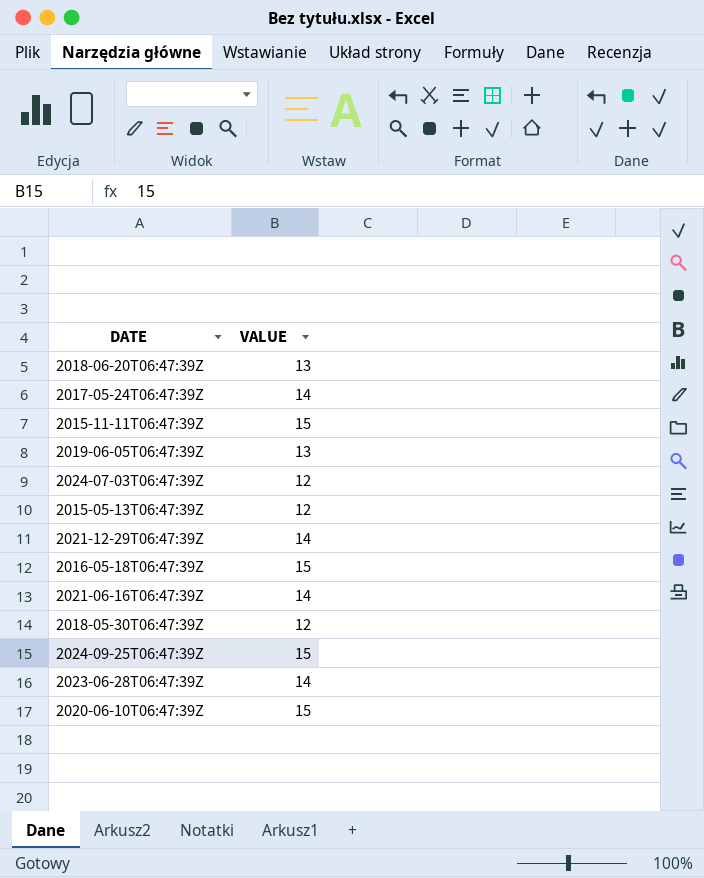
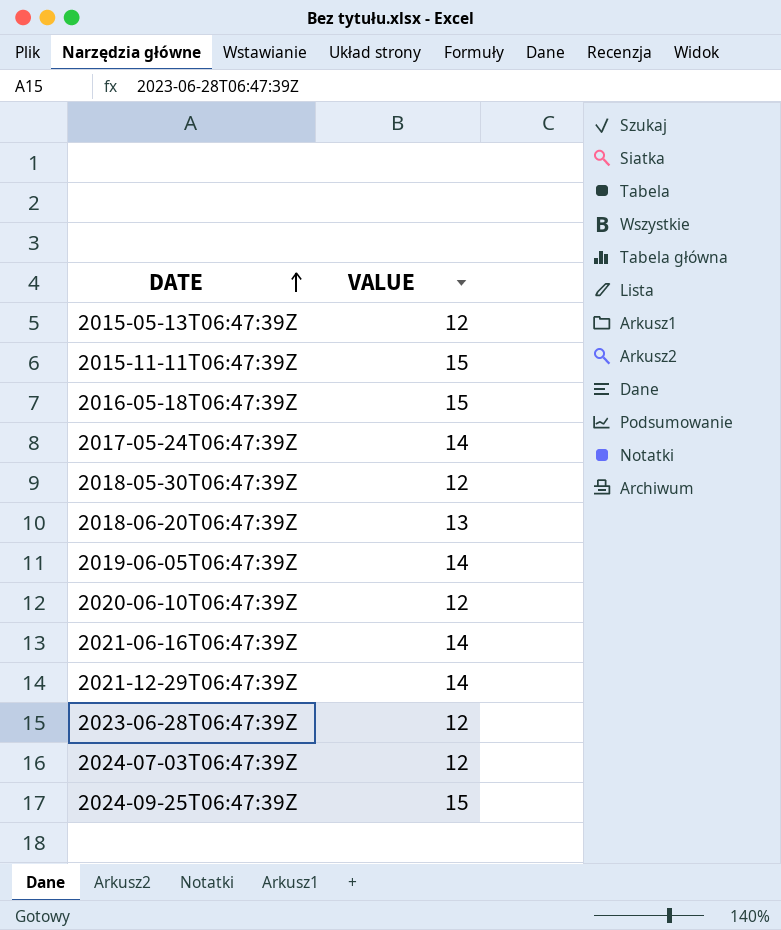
row order: none -> DATE ascending
2019-06-05T06:47:39Z | VALUE: 13 -> 14
2020-06-10T06:47:39Z | VALUE: 15 -> 12
2023-06-28T06:47:39Z | VALUE: 14 -> 12

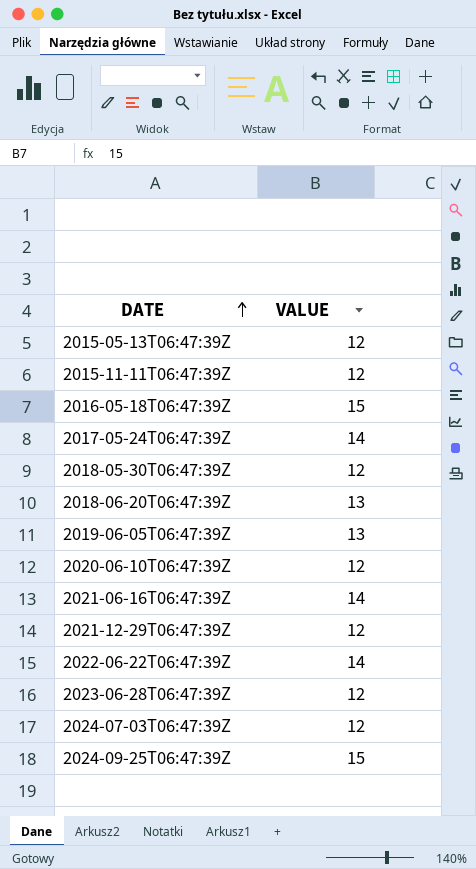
2015-11-11T06:47:39Z | VALUE: 15 -> 12
2019-06-05T06:47:39Z | VALUE: 14 -> 13
2021-12-29T06:47:39Z | VALUE: 14 -> 12
row 2022-06-22T06:47:39Z: none -> 14

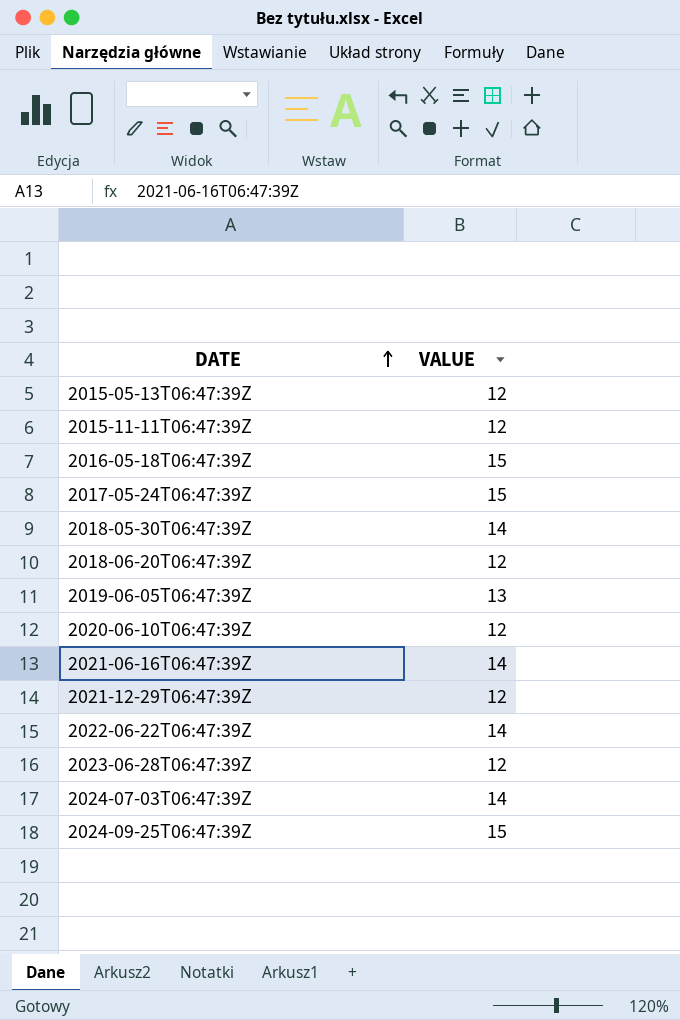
2017-05-24T06:47:39Z | VALUE: 14 -> 15
2018-05-30T06:47:39Z | VALUE: 12 -> 14
2018-06-20T06:47:39Z | VALUE: 13 -> 12
2024-07-03T06:47:39Z | VALUE: 12 -> 14

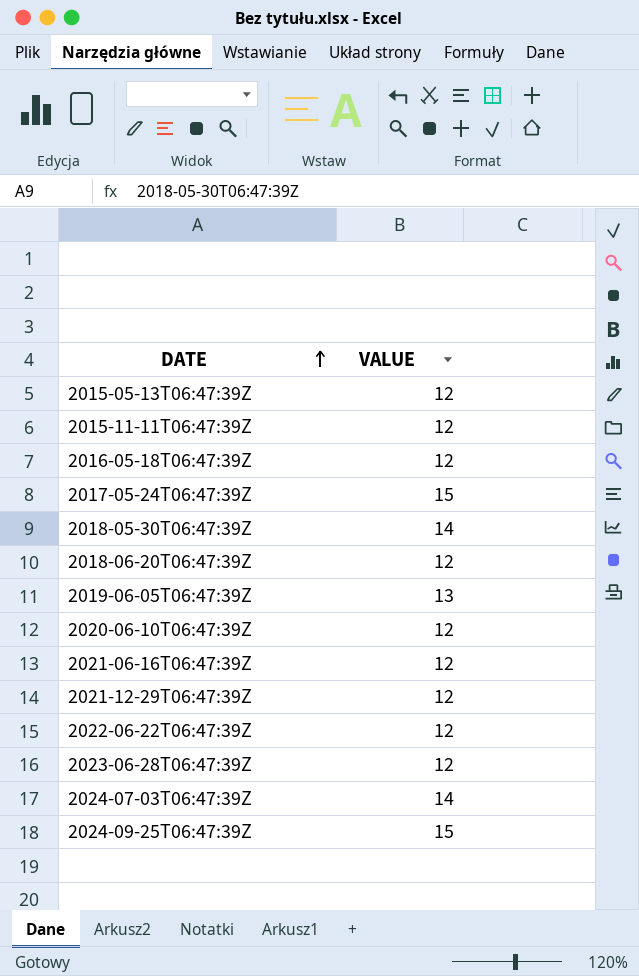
2016-05-18T06:47:39Z | VALUE: 15 -> 12
2021-06-16T06:47:39Z | VALUE: 14 -> 12
2022-06-22T06:47:39Z | VALUE: 14 -> 12

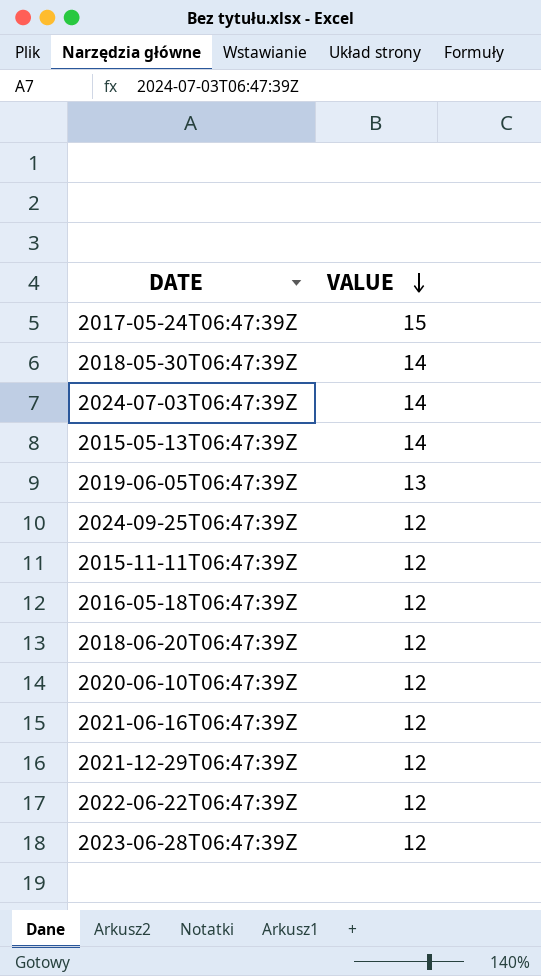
row order: DATE ascending -> VALUE descending
2015-05-13T06:47:39Z | VALUE: 12 -> 14
2024-09-25T06:47:39Z | VALUE: 15 -> 12

